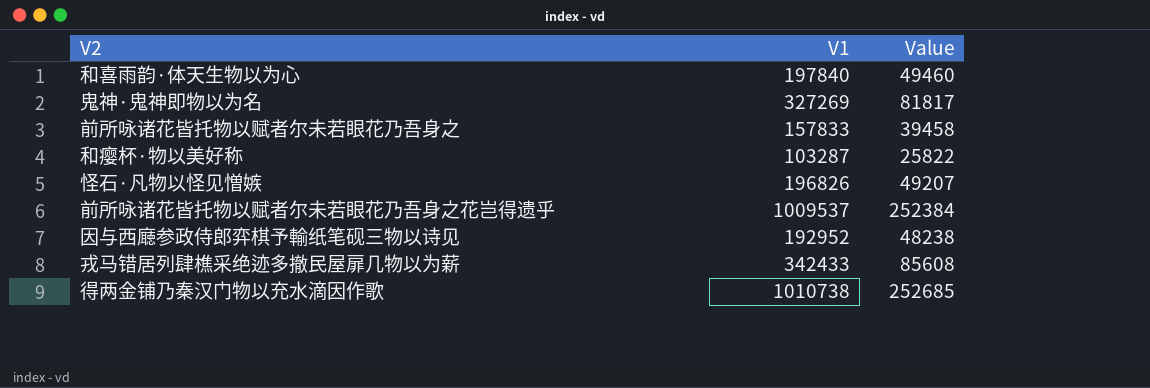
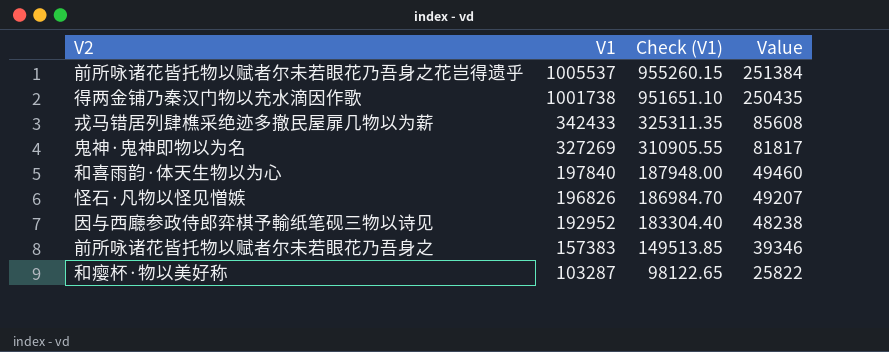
row order: none -> V1 descending
column Check (V1) | formula: none -> [V1] * 0.95
前所咏诸花皆托物以赋者尔未若眼花乃吾身之花岂得遗乎 | V1: 1009537 -> 1005537
前所咏诸花皆托物以赋者尔未若眼花乃吾身之花岂得遗乎 | Value: 252384 -> 251384
得两金铺乃秦汉门物以充水滴因作歌 | V1: 1010738 -> 1001738
得两金铺乃秦汉门物以充水滴因作歌 | Value: 252685 -> 250435
前所咏诸花皆托物以赋者尔未若眼花乃吾身之 | V1: 157833 -> 157383
前所咏诸花皆托物以赋者尔未若眼花乃吾身之 | Value: 39458 -> 39346

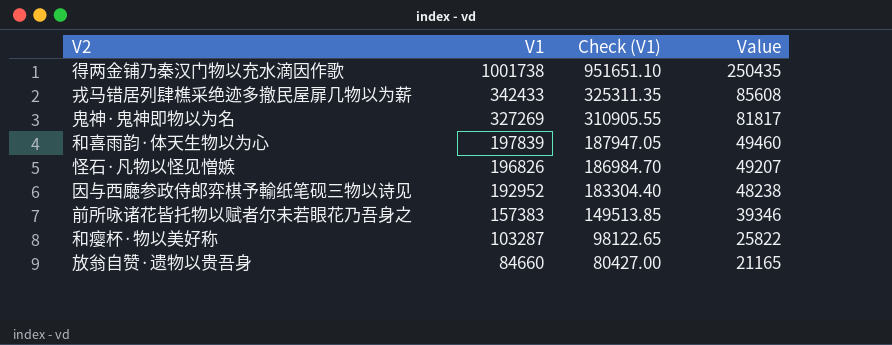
row 前所咏诸花皆托物以赋者尔未若眼花乃吾身之花岂得遗乎: 1005537 | 955260.15 | 251384 -> none
和喜雨韵·体天生物以为心 | V1: 197840 -> 197839
和喜雨韵·体天生物以为心 | Check (V1): 187948.00 -> 187947.05
row 放翁自赞·遗物以贵吾身: none -> 84660 | 80427.00 | 21165

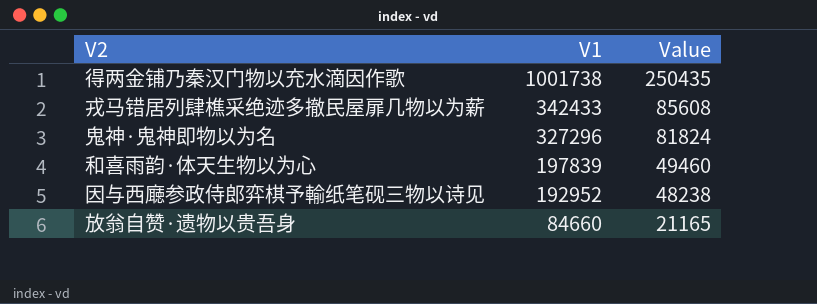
column Check (V1) | formula: [V1] * 0.95 -> none
row 怪石·凡物以怪见憎嫉: 196826 | 186984.70 | 49207 -> none
row 前所咏诸花皆托物以赋者尔未若眼花乃吾身之: 157383 | 149513.85 | 39346 -> none
row 和瘿杯·物以美好称: 103287 | 98122.65 | 25822 -> none
鬼神·鬼神即物以为名 | V1: 327269 -> 327296
鬼神·鬼神即物以为名 | Value: 81817 -> 81824

